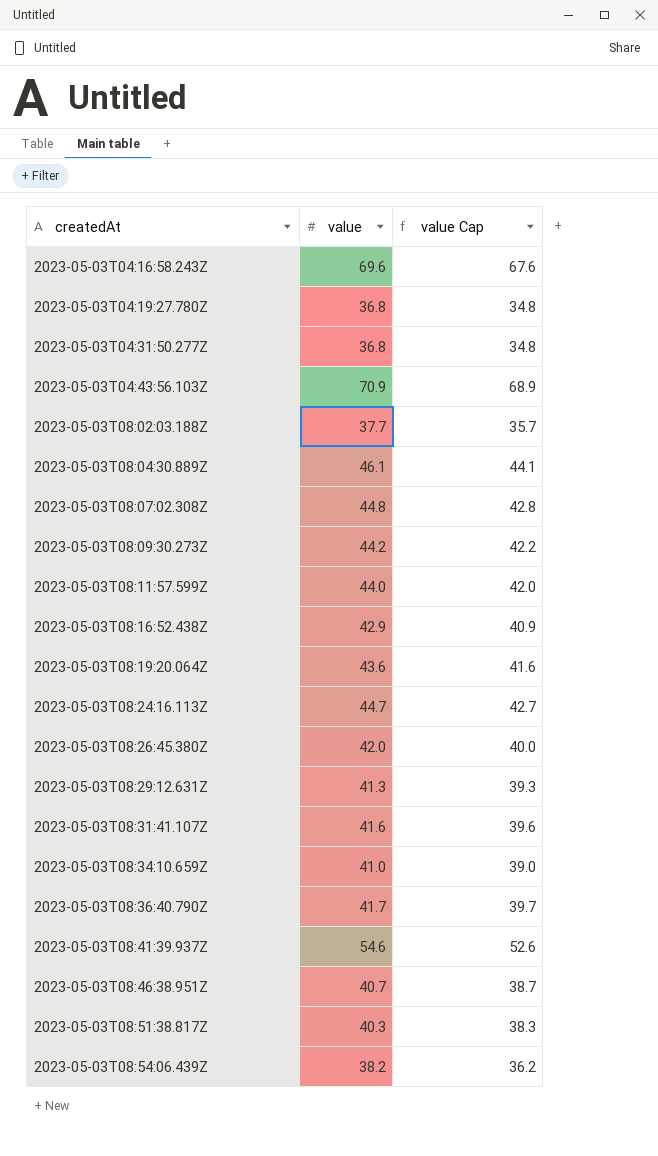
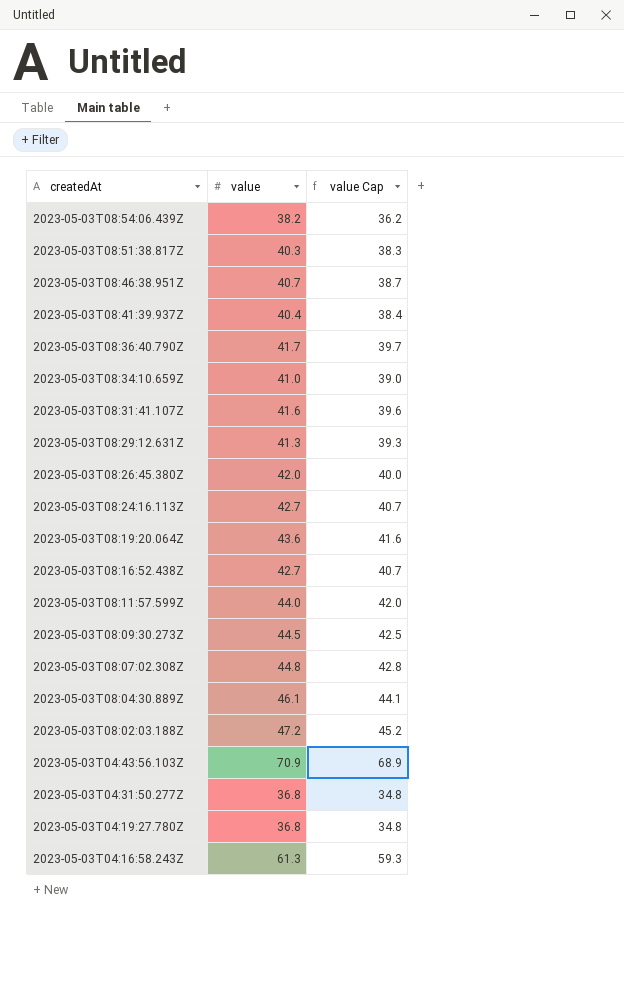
row order: createdAt ascending -> createdAt descending
2023-05-03T08:41:39.937Z | value: 54.6 -> 40.4
2023-05-03T08:41:39.937Z | value Cap: 52.6 -> 38.4
2023-05-03T08:24:16.113Z | value: 44.7 -> 42.7
2023-05-03T08:24:16.113Z | value Cap: 42.7 -> 40.7
2023-05-03T08:16:52.438Z | value: 42.9 -> 42.7
2023-05-03T08:16:52.438Z | value Cap: 40.9 -> 40.7
2023-05-03T08:09:30.273Z | value: 44.2 -> 44.5
2023-05-03T08:09:30.273Z | value Cap: 42.2 -> 42.5
2023-05-03T08:02:03.188Z | value: 37.7 -> 47.2
2023-05-03T08:02:03.188Z | value Cap: 35.7 -> 45.2
2023-05-03T04:16:58.243Z | value: 69.6 -> 61.3
2023-05-03T04:16:58.243Z | value Cap: 67.6 -> 59.3

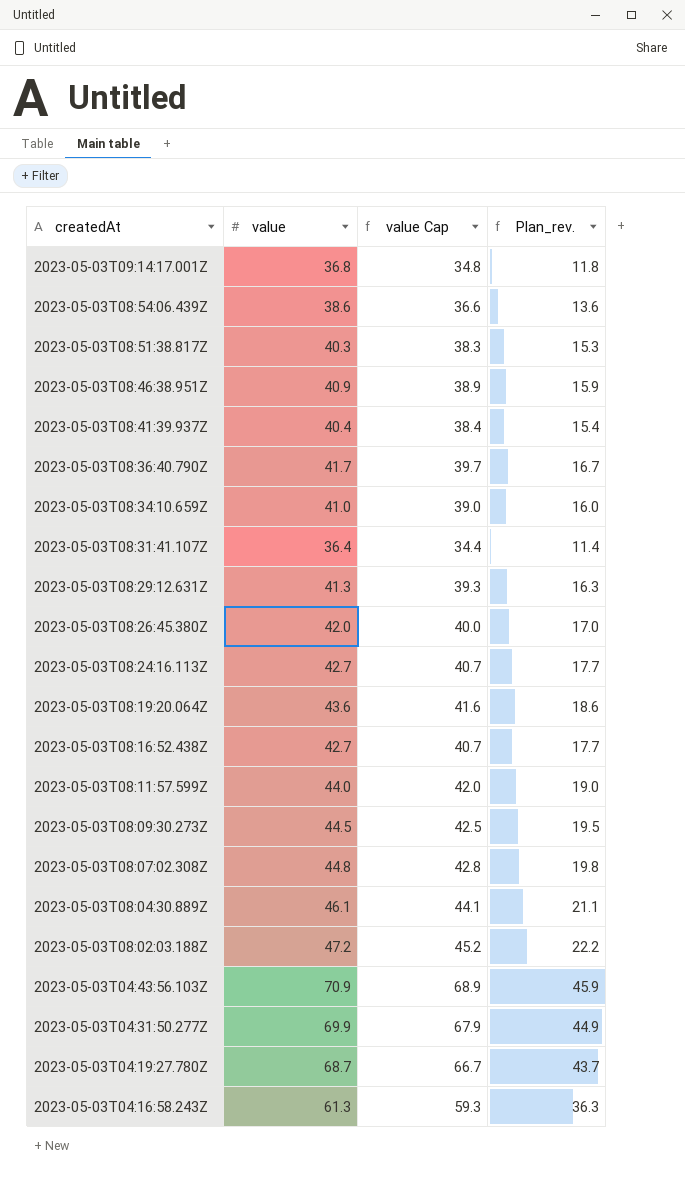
column Plan_rev. | formula: none -> [value] - 25
row 2023-05-03T09:14:17.001Z: none -> 36.8 | 34.8 | 11.8
2023-05-03T08:54:06.439Z | value: 38.2 -> 38.6
2023-05-03T08:54:06.439Z | value Cap: 36.2 -> 36.6
2023-05-03T08:46:38.951Z | value: 40.7 -> 40.9
2023-05-03T08:46:38.951Z | value Cap: 38.7 -> 38.9
2023-05-03T08:31:41.107Z | value: 41.6 -> 36.4
2023-05-03T08:31:41.107Z | value Cap: 39.6 -> 34.4
2023-05-03T04:31:50.277Z | value: 36.8 -> 69.9
2023-05-03T04:31:50.277Z | value Cap: 34.8 -> 67.9
2023-05-03T04:19:27.780Z | value: 36.8 -> 68.7
2023-05-03T04:19:27.780Z | value Cap: 34.8 -> 66.7

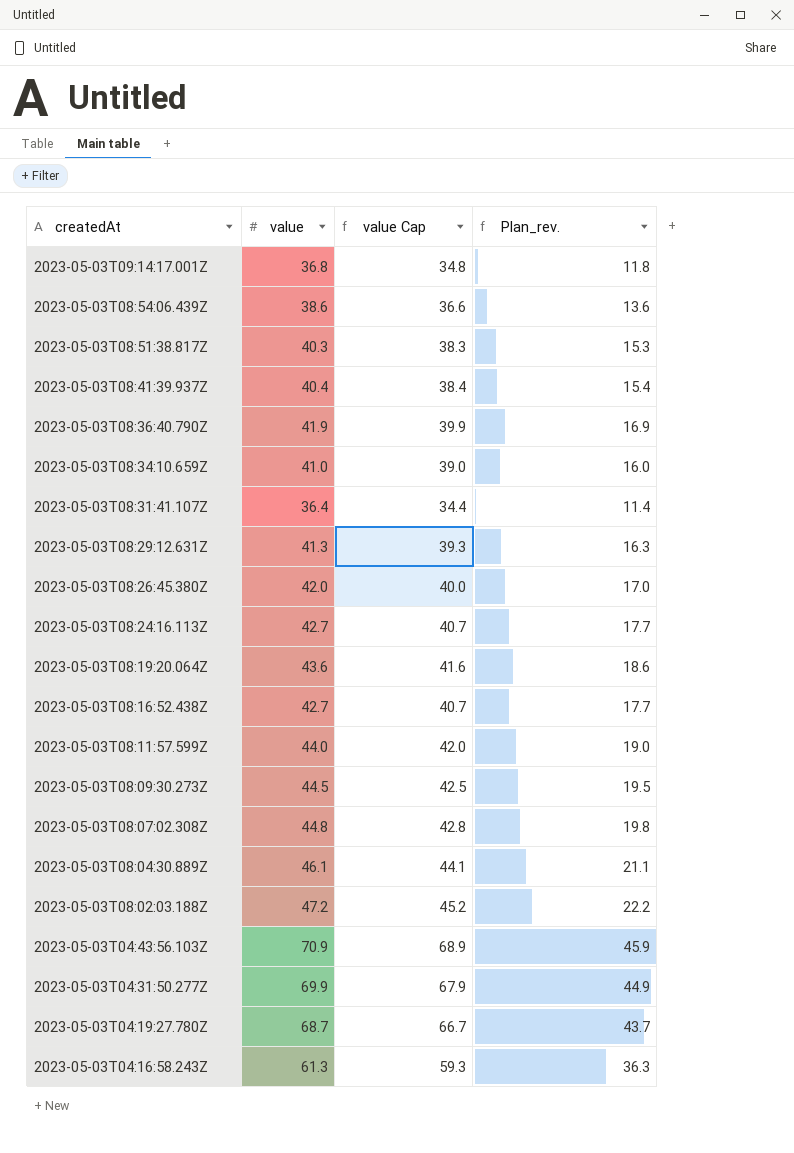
row 2023-05-03T08:46:38.951Z: 40.9 | 38.9 | 15.9 -> none
2023-05-03T08:36:40.790Z | value: 41.7 -> 41.9
2023-05-03T08:36:40.790Z | value Cap: 39.7 -> 39.9
2023-05-03T08:36:40.790Z | Plan_rev.: 16.7 -> 16.9

